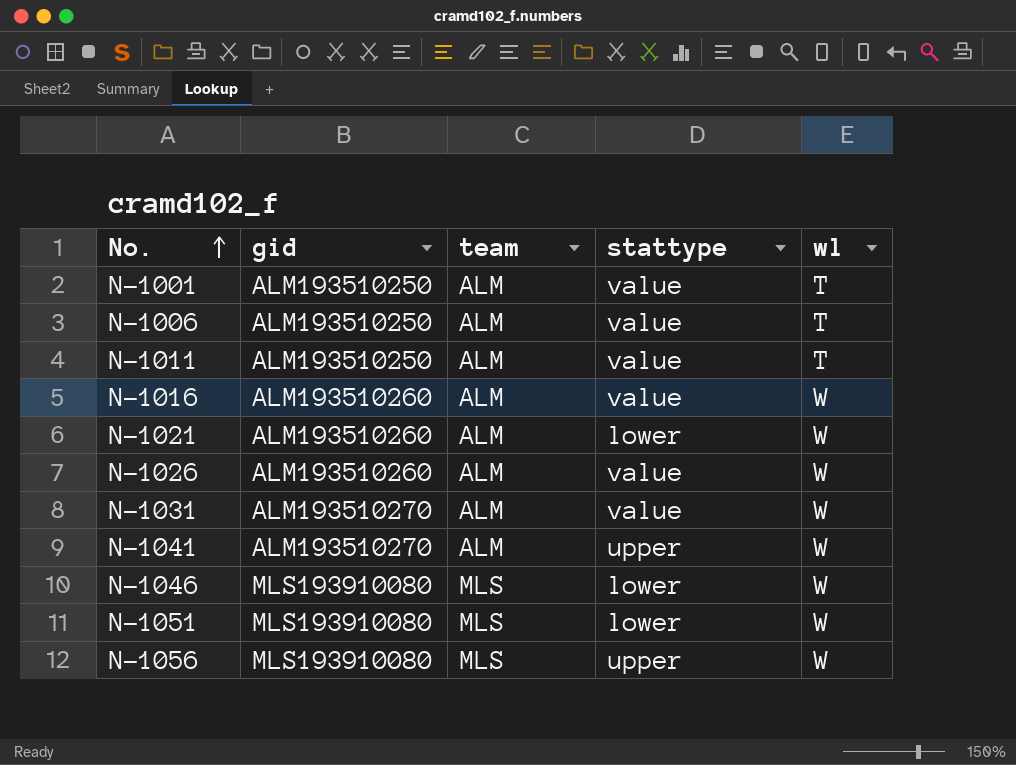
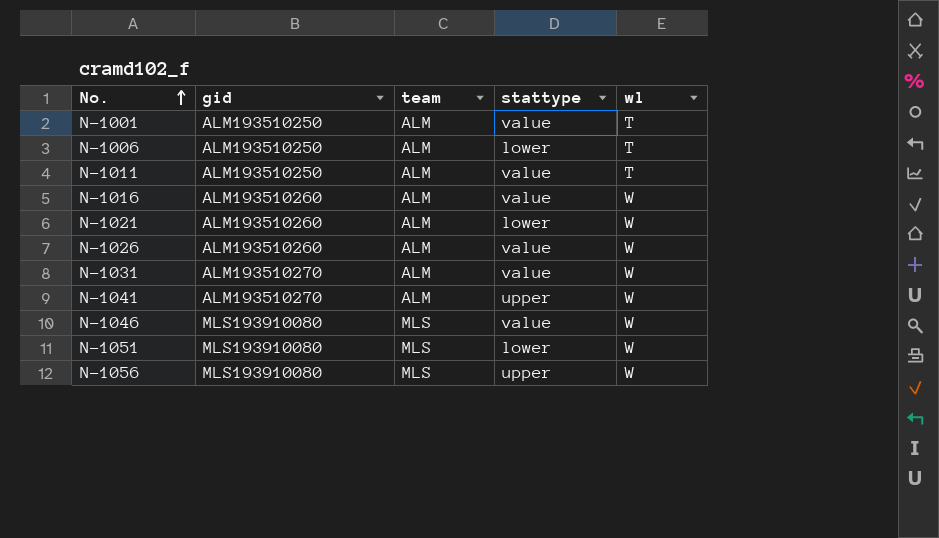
N-1006 | stattype: value -> lower
N-1046 | stattype: lower -> value

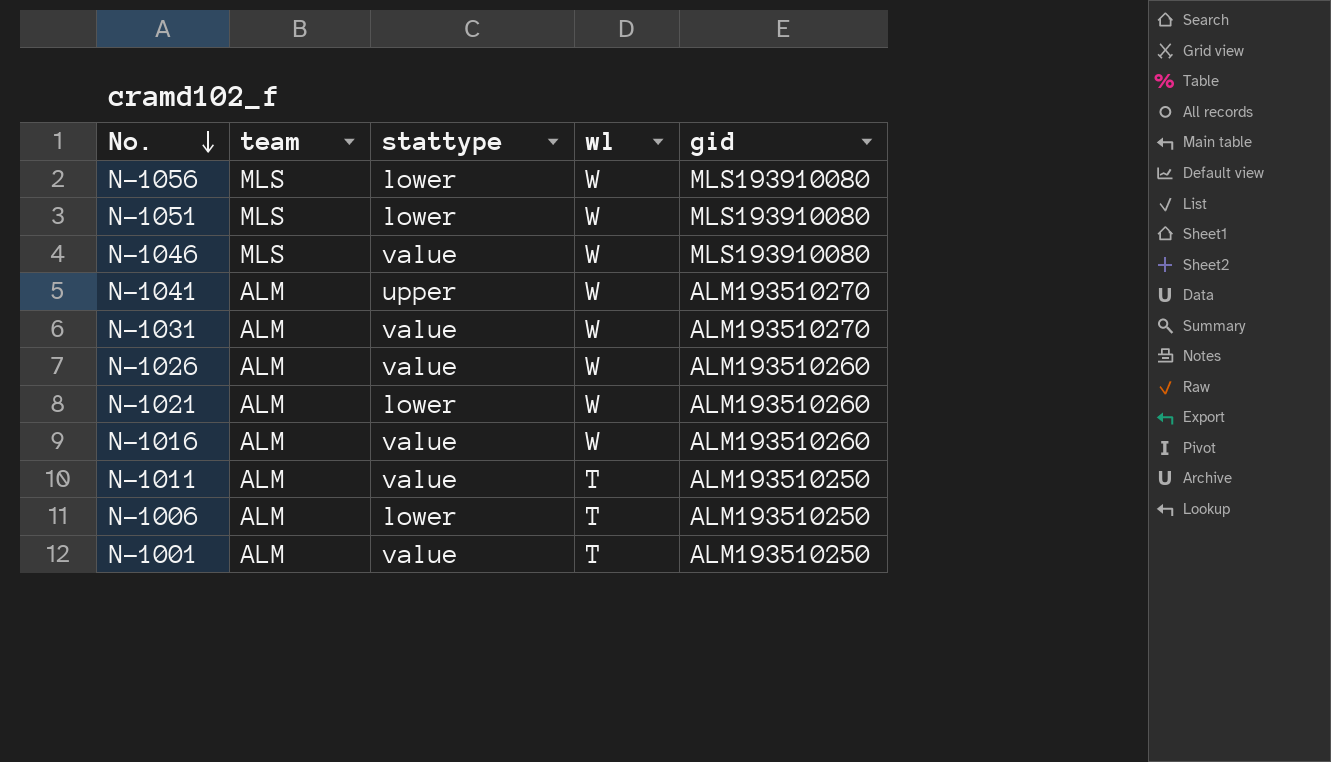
row order: No. ascending -> No. descending
column gid | position: 2 -> 5
N-1056 | stattype: upper -> lower

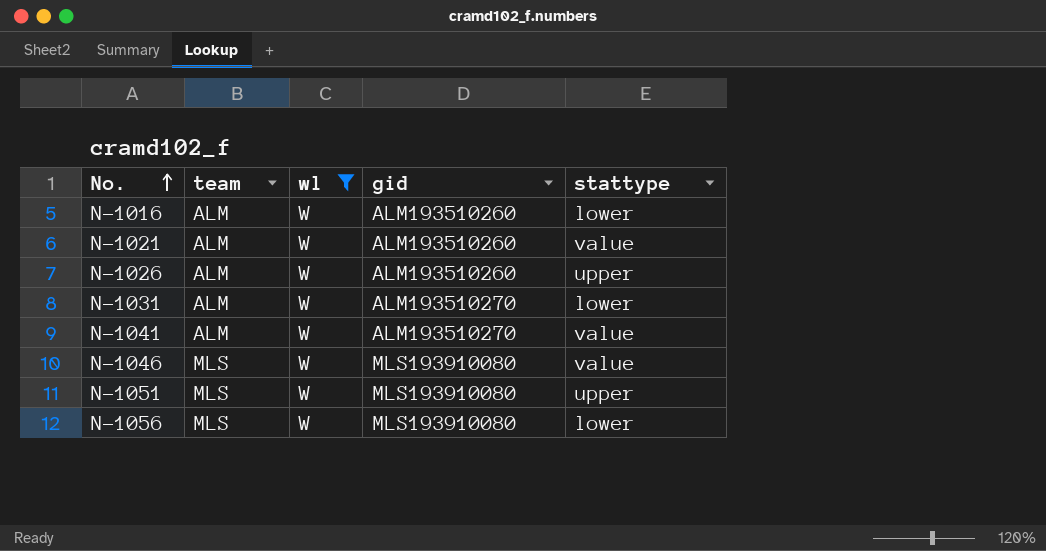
filter: none -> wl = W
row order: No. descending -> No. ascending
column stattype | position: 3 -> 5
N-1016 | stattype: value -> lower
N-1021 | stattype: lower -> value
N-1026 | stattype: value -> upper
N-1031 | stattype: value -> lower
N-1041 | stattype: upper -> value
N-1051 | stattype: lower -> upper

